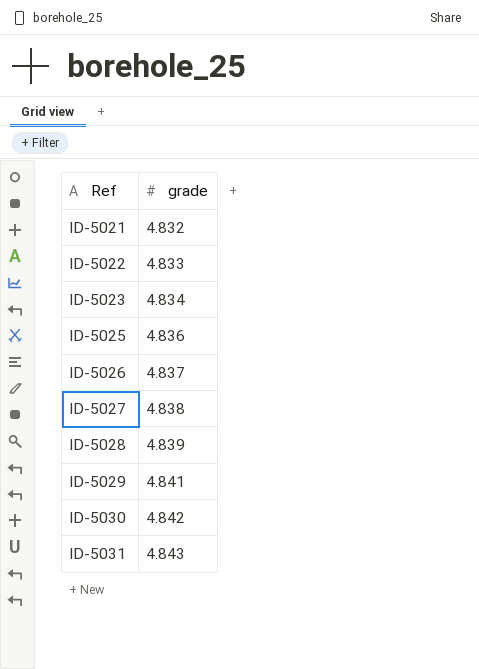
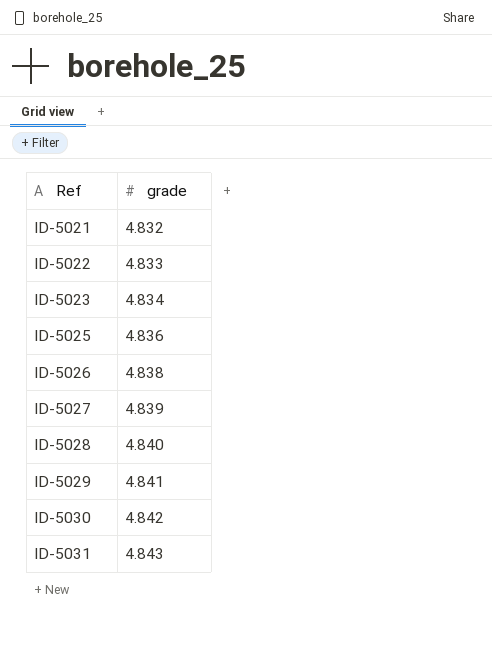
ID-5026 | grade: 4.837 -> 4.838
ID-5027 | grade: 4.838 -> 4.839
ID-5028 | grade: 4.839 -> 4.840

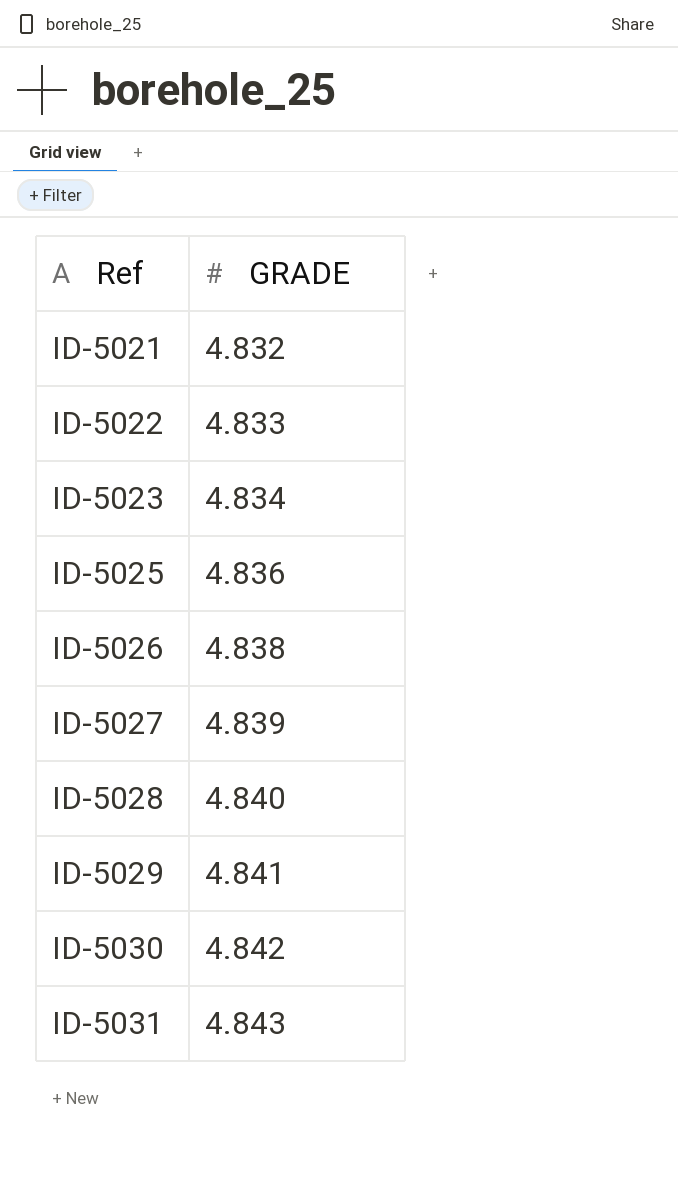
column name: grade -> GRADE

